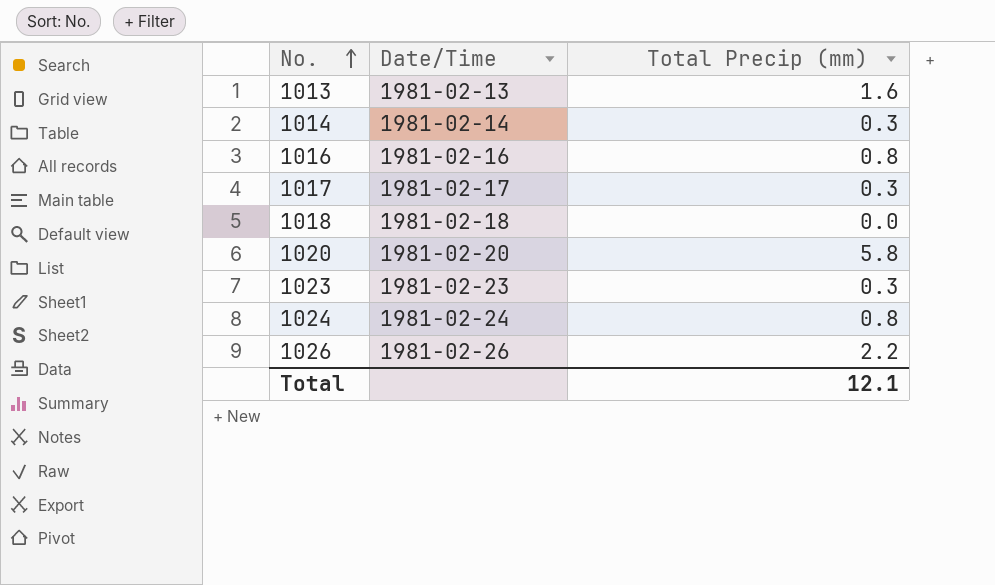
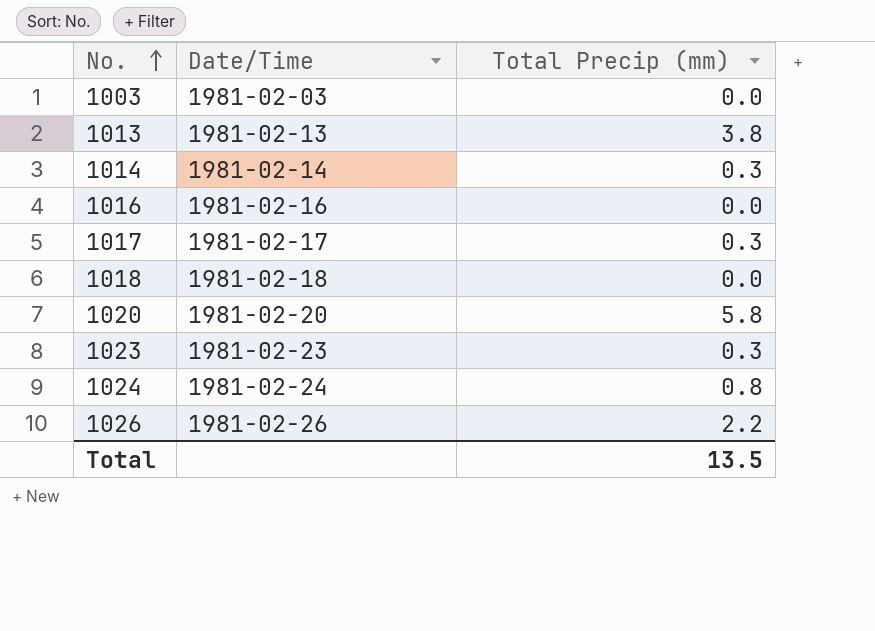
row 1003: none -> 1981-02-03 | 0.0
1013 | Total Precip (mm): 1.6 -> 3.8
1016 | Total Precip (mm): 0.8 -> 0.0
Total | Total Precip (mm): 12.1 -> 13.5

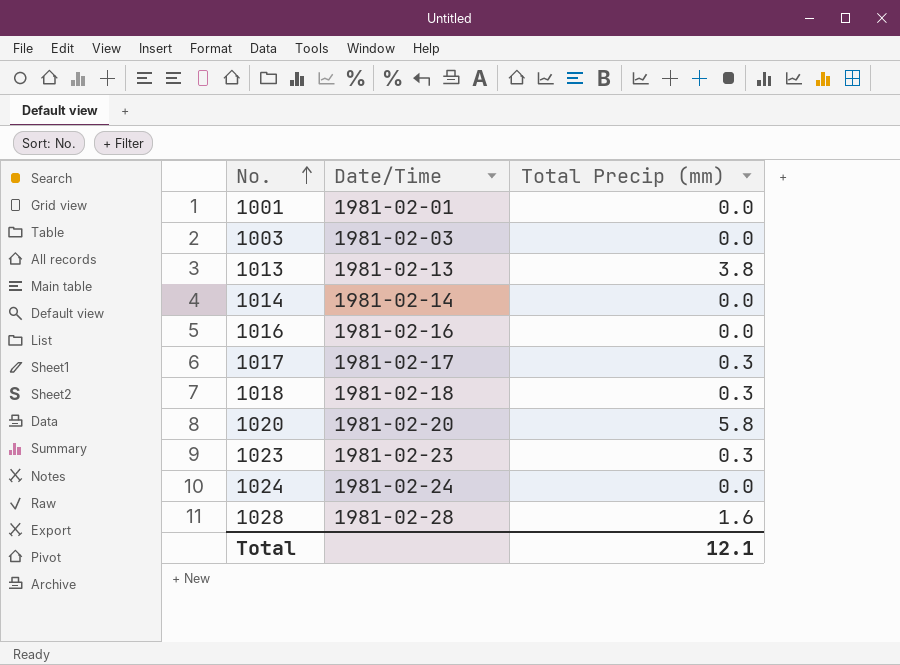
row 1026: 1981-02-26 | 2.2 -> none
row 1001: none -> 1981-02-01 | 0.0
1014 | Total Precip (mm): 0.3 -> 0.0
1018 | Total Precip (mm): 0.0 -> 0.3
1024 | Total Precip (mm): 0.8 -> 0.0
row 1028: none -> 1981-02-28 | 1.6
Total | Total Precip (mm): 13.5 -> 12.1

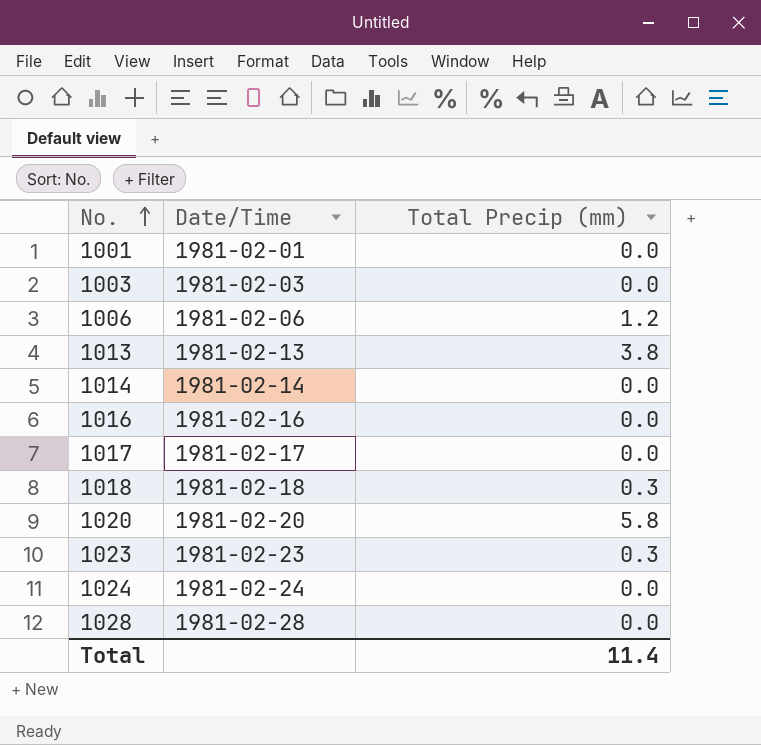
row 1006: none -> 1981-02-06 | 1.2
1017 | Total Precip (mm): 0.3 -> 0.0
1028 | Total Precip (mm): 1.6 -> 0.0
Total | Total Precip (mm): 12.1 -> 11.4

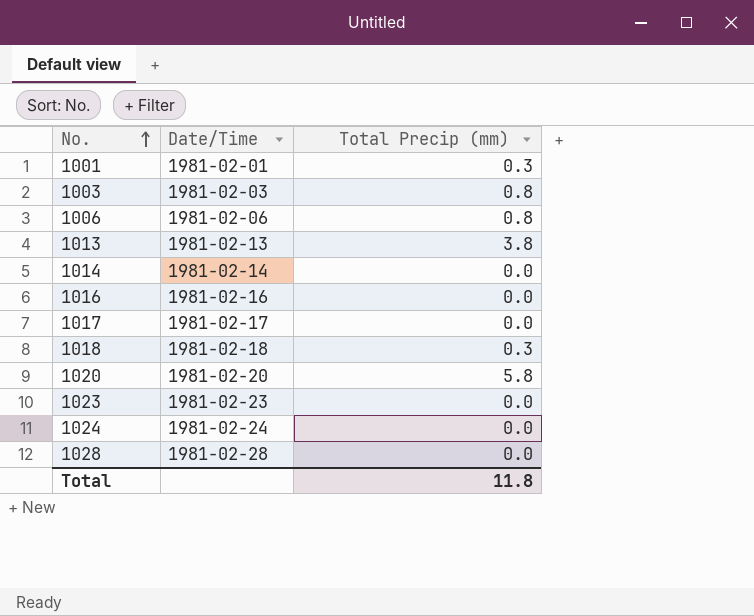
1001 | Total Precip (mm): 0.0 -> 0.3
1003 | Total Precip (mm): 0.0 -> 0.8
1006 | Total Precip (mm): 1.2 -> 0.8
1023 | Total Precip (mm): 0.3 -> 0.0
Total | Total Precip (mm): 11.4 -> 11.8

